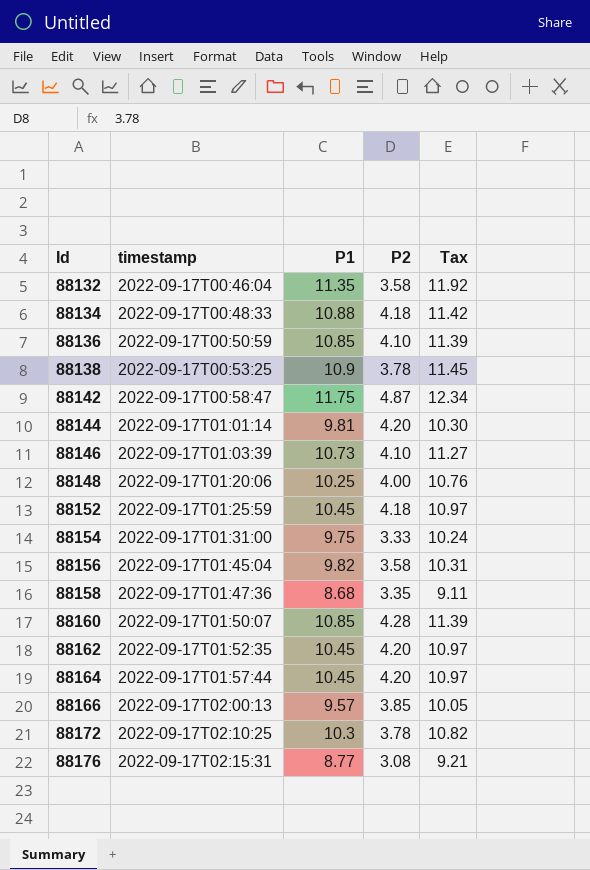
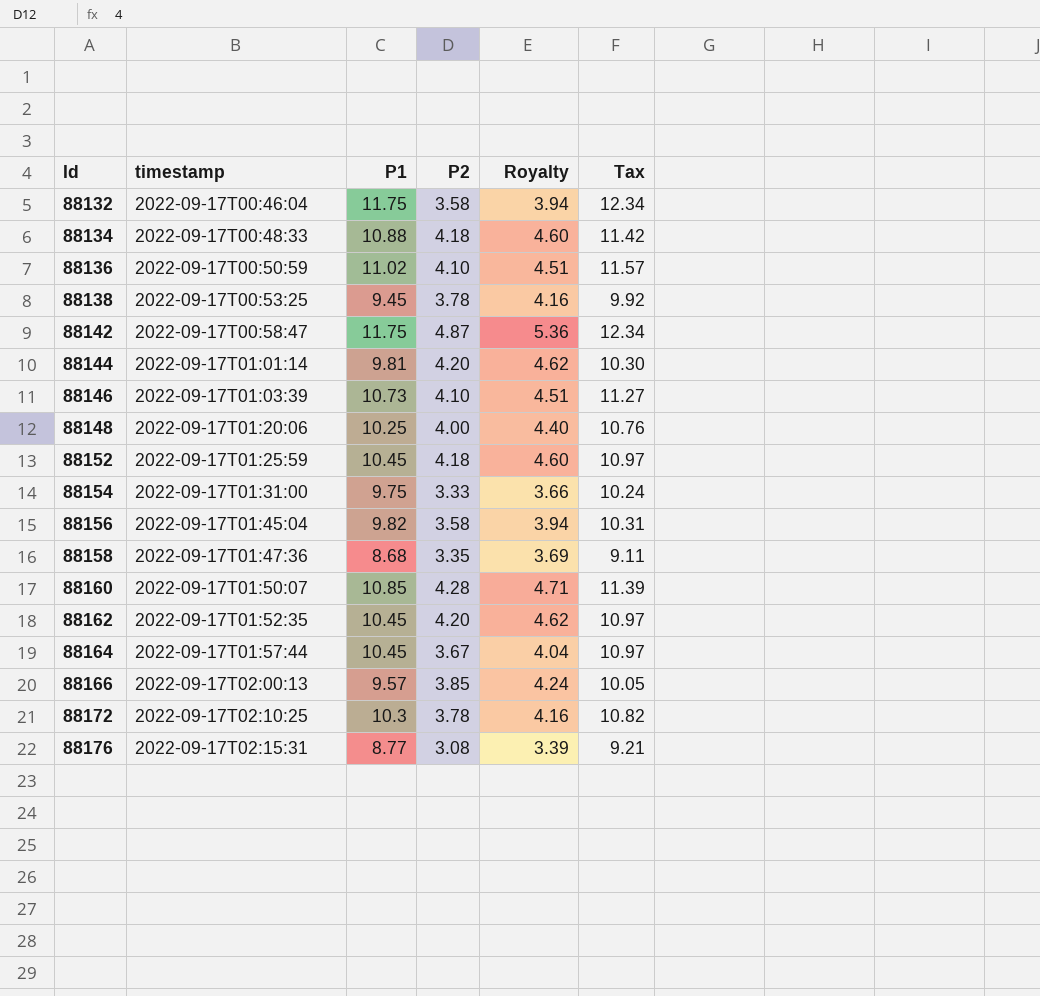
column Royalty | formula: none -> [P2] * 1.1
88132 | P1: 11.35 -> 11.75
88132 | Tax: 11.92 -> 12.34
88136 | P1: 10.85 -> 11.02
88136 | Tax: 11.39 -> 11.57
88138 | P1: 10.9 -> 9.45
88138 | Tax: 11.45 -> 9.92
88164 | P2: 4.20 -> 3.67

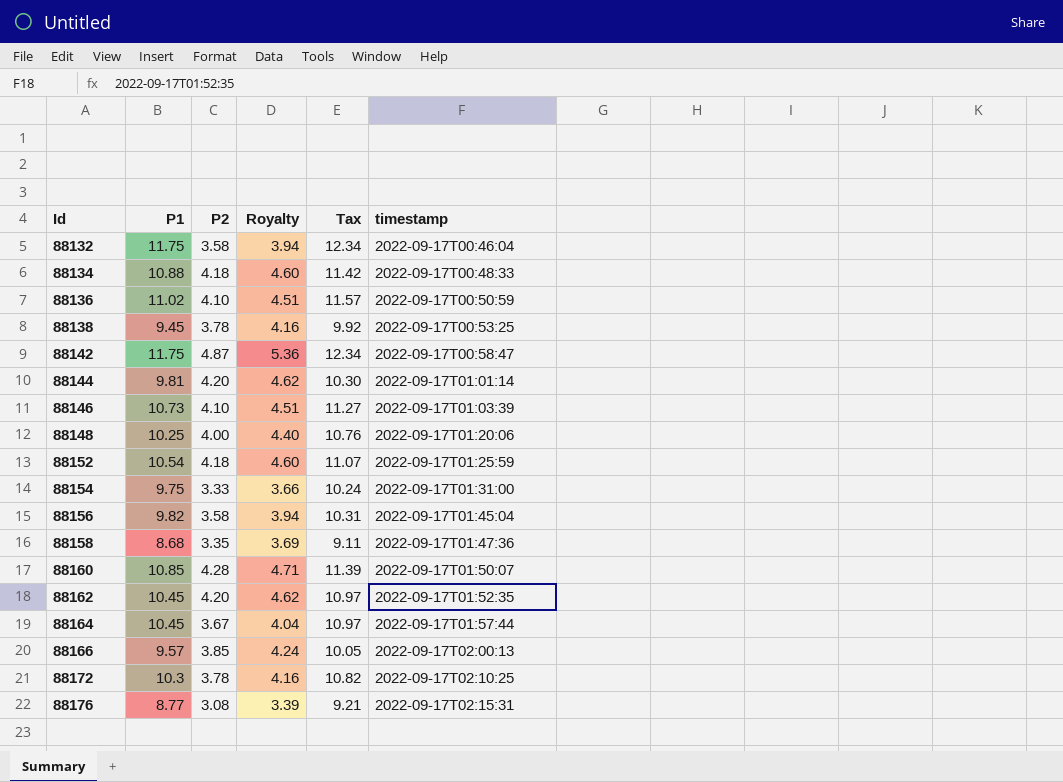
column timestamp | position: 2 -> 6
88152 | P1: 10.45 -> 10.54
88152 | Tax: 10.97 -> 11.07

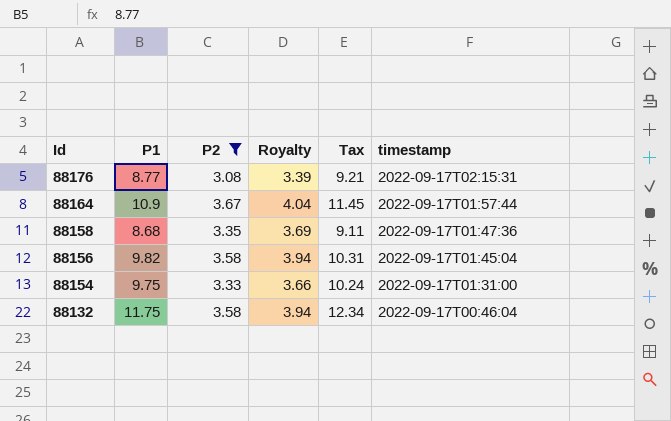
filter: none -> P2 <= 3.67
row order: Id ascending -> Id descending
88164 | P1: 10.45 -> 10.9
88164 | Tax: 10.97 -> 11.45

